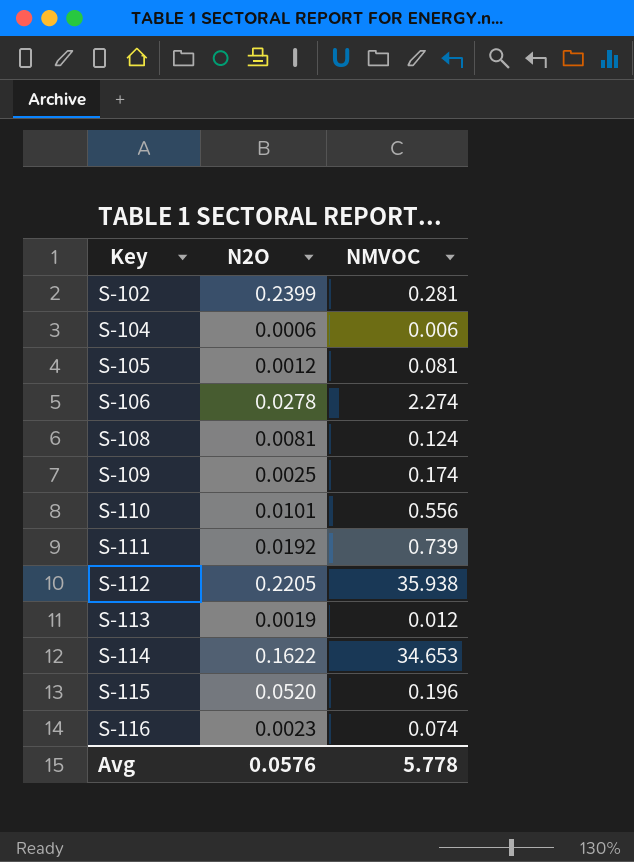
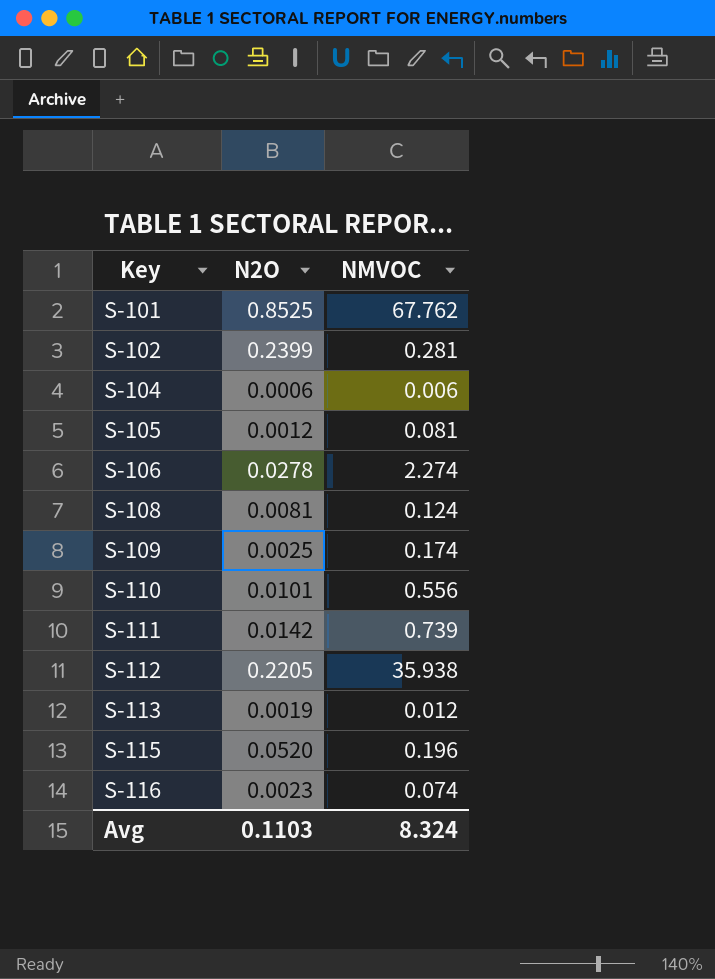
row S-114: 0.1622 | 34.653 -> none
row S-101: none -> 0.8525 | 67.762
S-111 | N2O: 0.0192 -> 0.0142
Avg | N2O: 0.0576 -> 0.1103
Avg | NMVOC: 5.778 -> 8.324

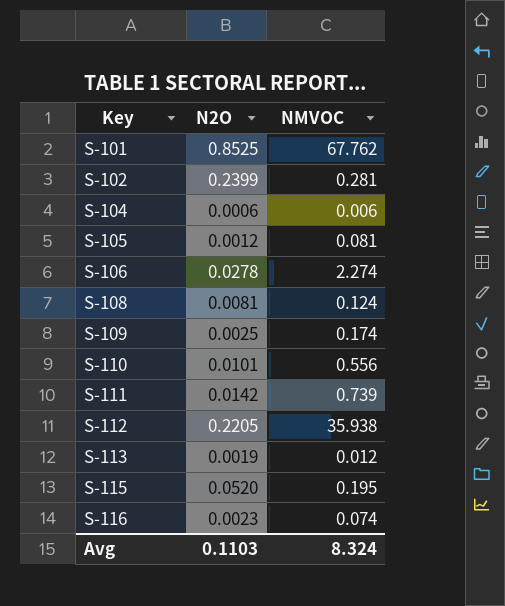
S-115 | NMVOC: 0.196 -> 0.195

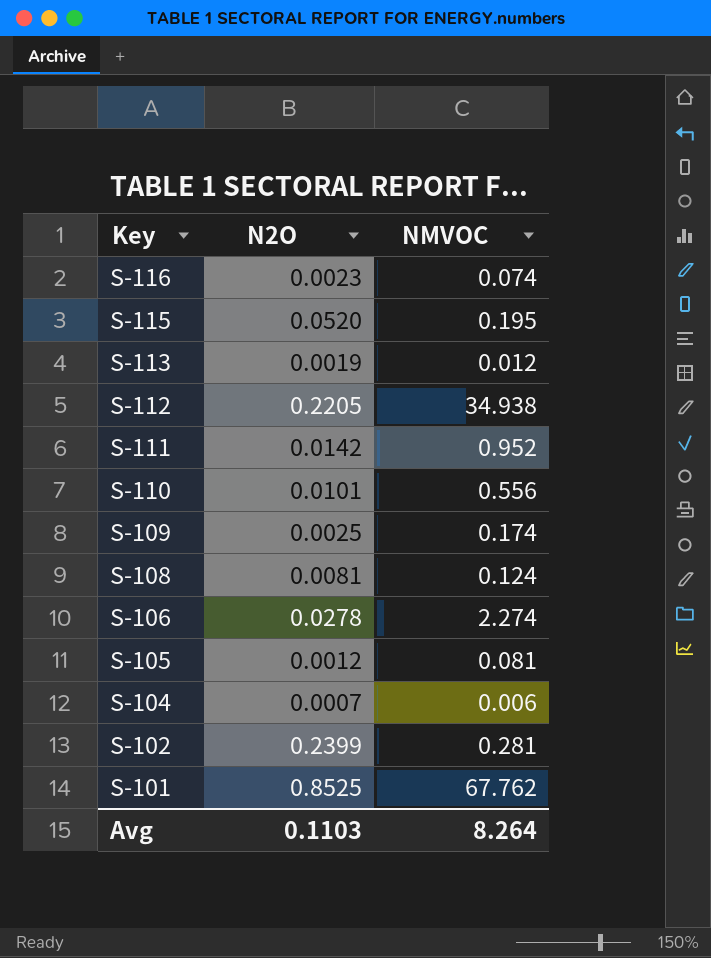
row order: Key ascending -> Key descending
S-112 | NMVOC: 35.938 -> 34.938
S-111 | NMVOC: 0.739 -> 0.952
S-104 | N2O: 0.0006 -> 0.0007
Avg | NMVOC: 8.324 -> 8.264

